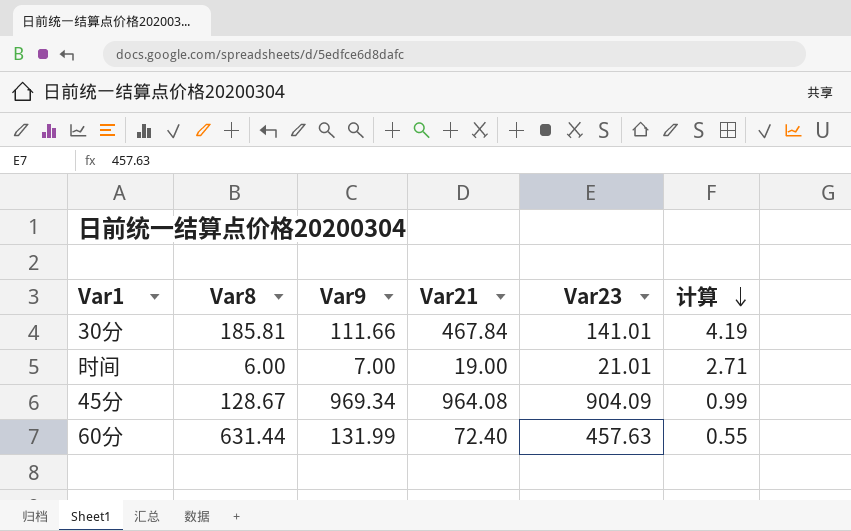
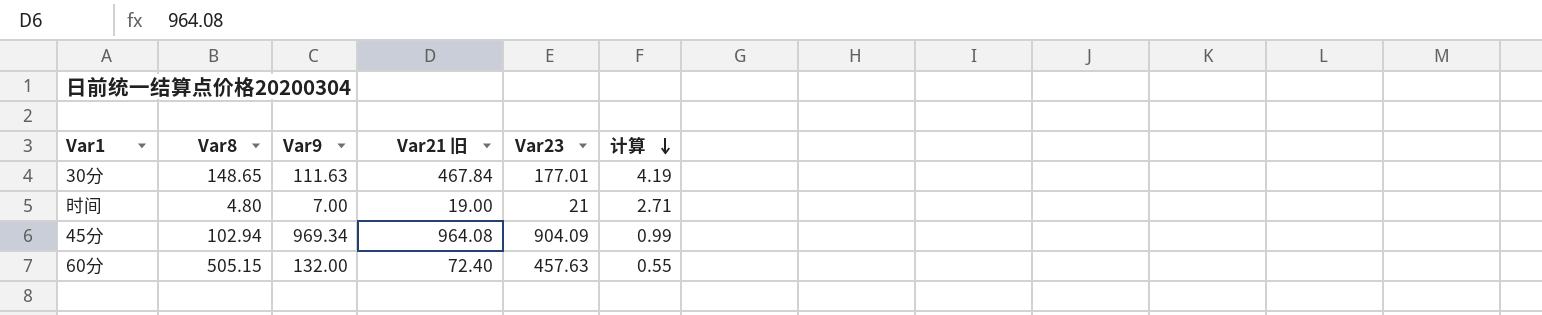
column name: Var21 -> Var21 旧
30分 | Var8: 185.81 -> 148.65
30分 | Var9: 111.66 -> 111.63
30分 | Var23: 141.01 -> 177.01
时间 | Var8: 6.00 -> 4.80
时间 | Var23: 21.01 -> 21
45分 | Var8: 128.67 -> 102.94
60分 | Var8: 631.44 -> 505.15
60分 | Var9: 131.99 -> 132.00

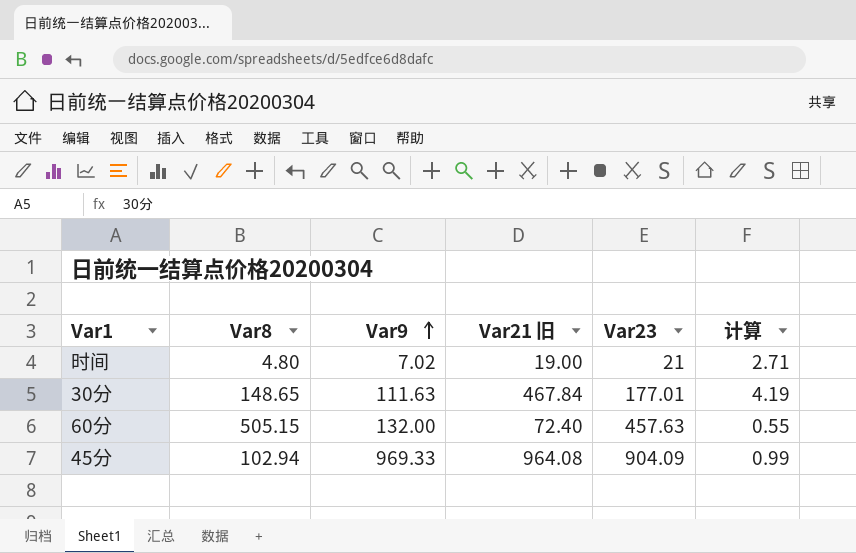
row order: 计算 descending -> Var9 ascending
时间 | Var9: 7.00 -> 7.02
45分 | Var9: 969.34 -> 969.33

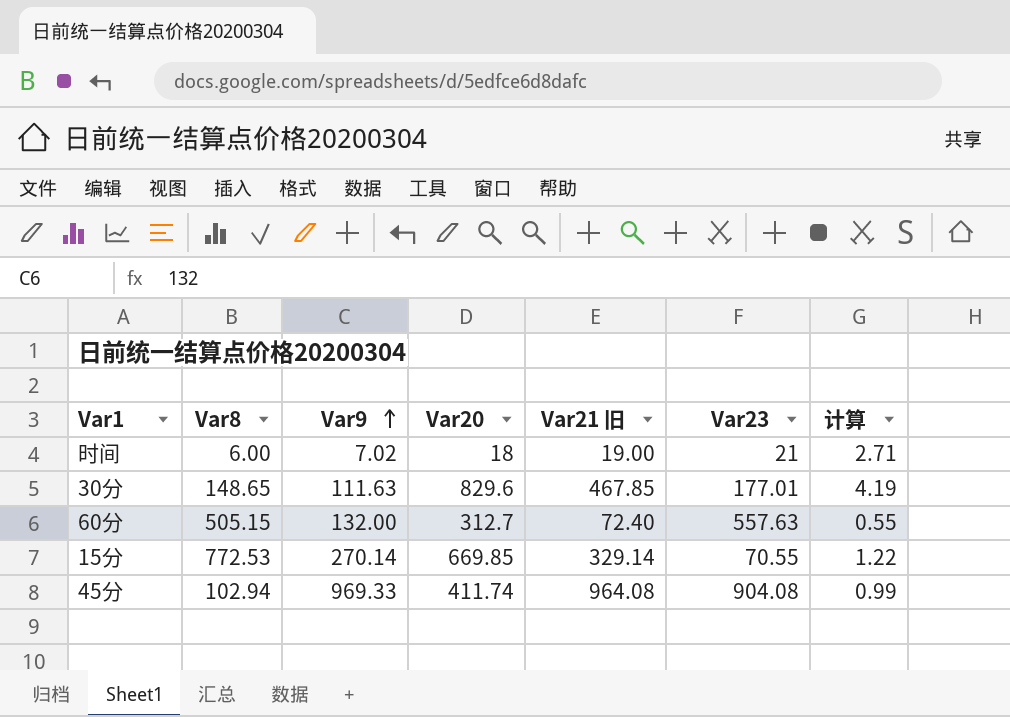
column Var20 | position: none -> 4
时间 | Var8: 4.80 -> 6.00
30分 | Var21 旧: 467.84 -> 467.85
60分 | Var23: 457.63 -> 557.63
row 15分: none -> 772.53 | 270.14 | 669.85 | 329.14 | 70.55 | 1.22
45分 | Var23: 904.09 -> 904.08

